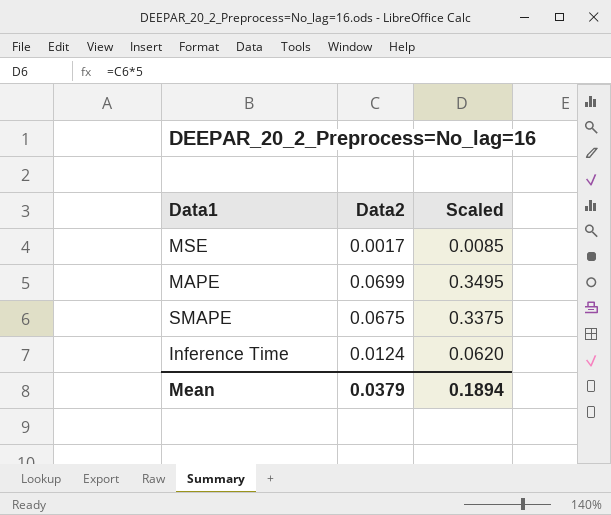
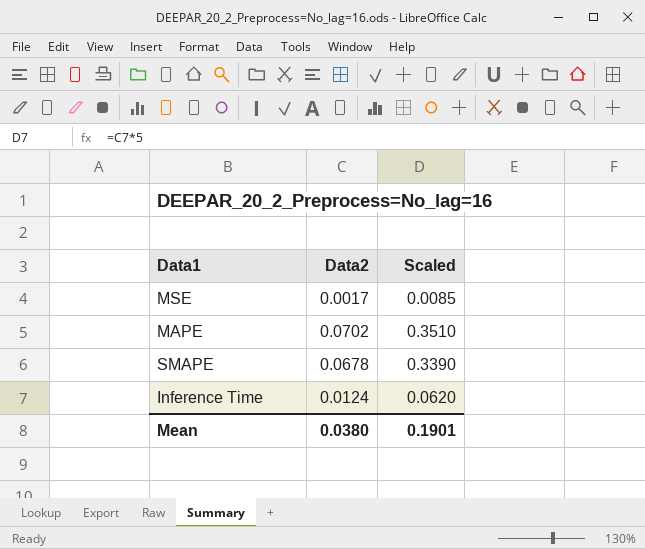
MAPE | Data2: 0.0699 -> 0.0702
MAPE | Scaled: 0.3495 -> 0.3510
SMAPE | Data2: 0.0675 -> 0.0678
SMAPE | Scaled: 0.3375 -> 0.3390
Mean | Data2: 0.0379 -> 0.0380
Mean | Scaled: 0.1894 -> 0.1901

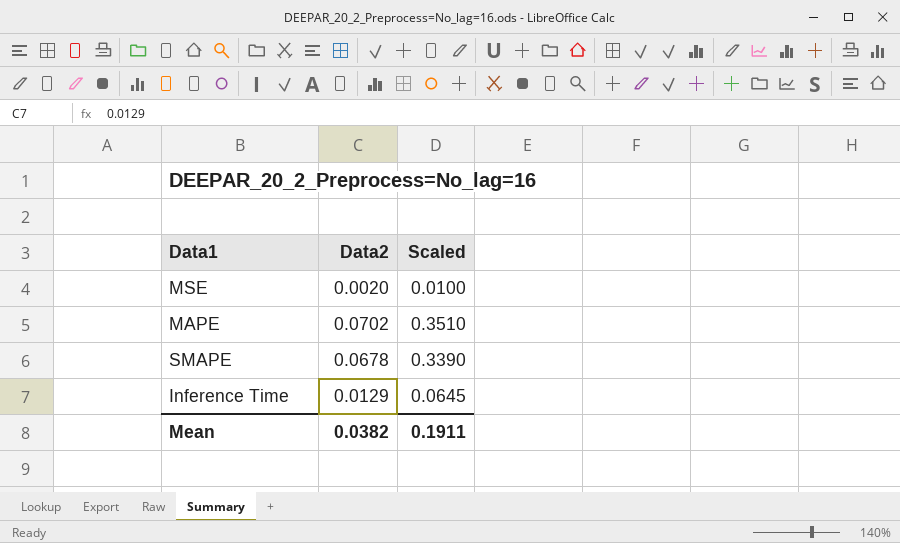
MSE | Data2: 0.0017 -> 0.0020
MSE | Scaled: 0.0085 -> 0.0100
Inference Time | Data2: 0.0124 -> 0.0129
Inference Time | Scaled: 0.0620 -> 0.0645
Mean | Data2: 0.0380 -> 0.0382
Mean | Scaled: 0.1901 -> 0.1911

